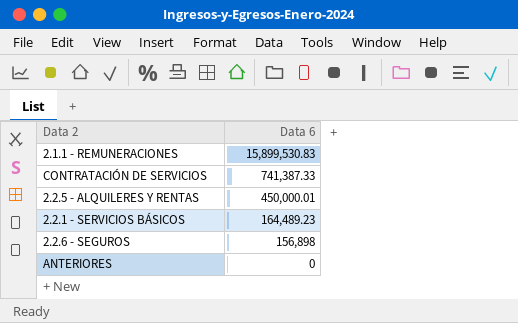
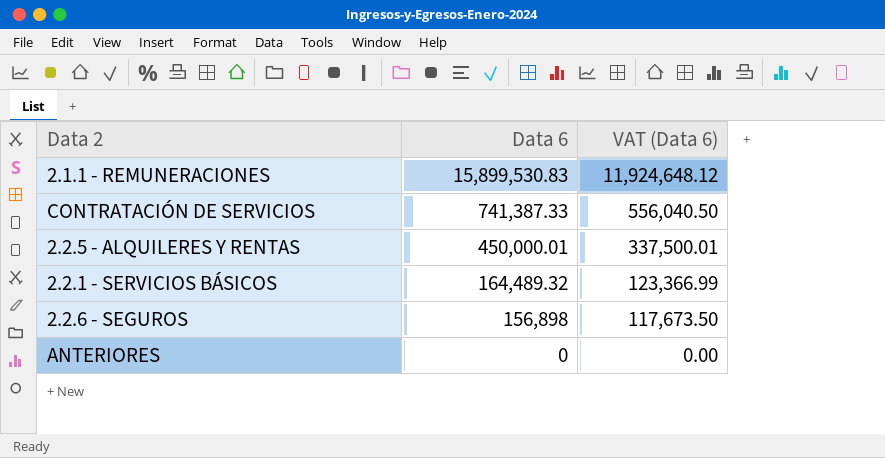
column VAT (Data 6) | formula: none -> [Data 6] * 0.75
2.2.1 - SERVICIOS BÁSICOS | Data 6: 164,489.23 -> 164,489.32

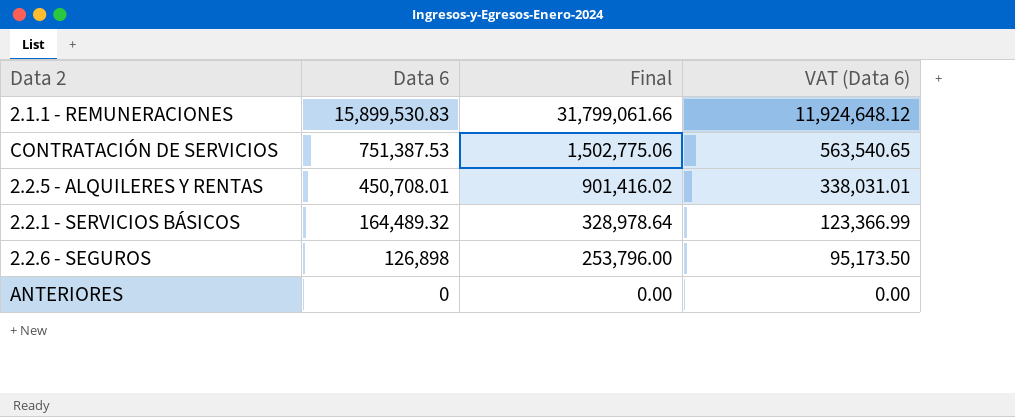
column Final | formula: none -> [Data 6] * 2
CONTRATACIÓN DE SERVICIOS | Data 6: 741,387.33 -> 751,387.53
CONTRATACIÓN DE SERVICIOS | VAT (Data 6): 556,040.50 -> 563,540.65
2.2.5 - ALQUILERES Y RENTAS | Data 6: 450,000.01 -> 450,708.01
2.2.5 - ALQUILERES Y RENTAS | VAT (Data 6): 337,500.01 -> 338,031.01
2.2.6 - SEGUROS | Data 6: 156,898 -> 126,898
2.2.6 - SEGUROS | VAT (Data 6): 117,673.50 -> 95,173.50

